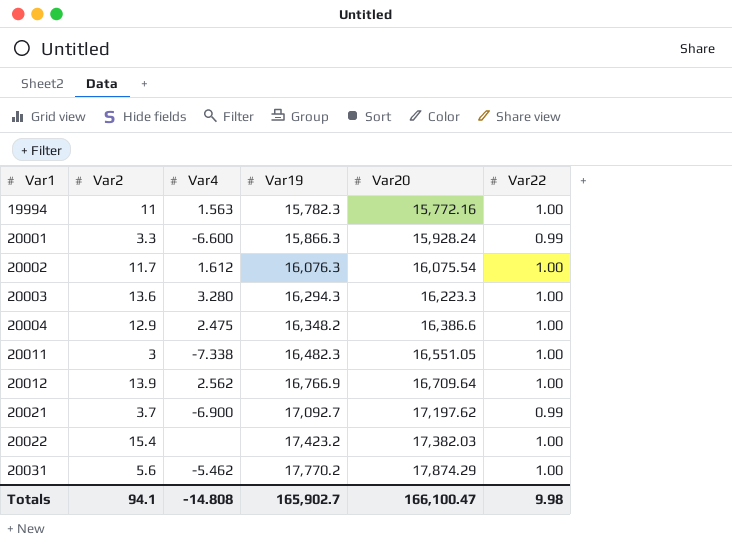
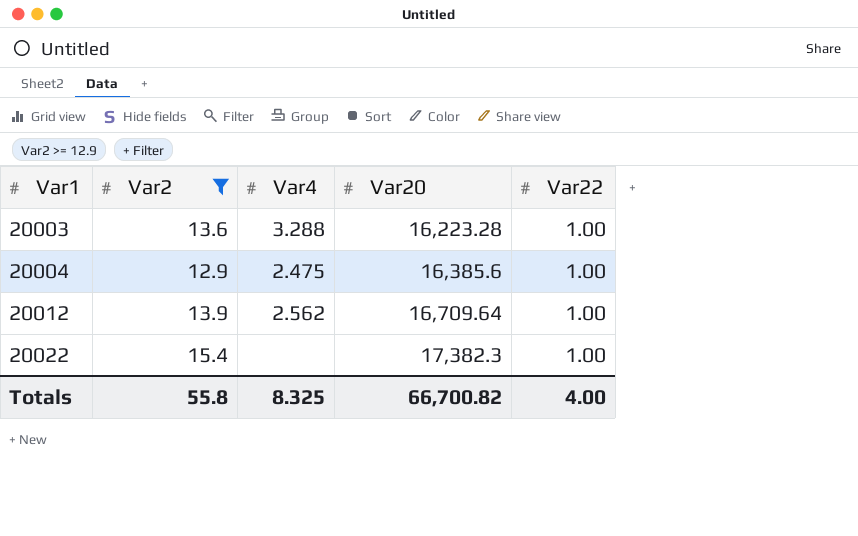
filter: none -> Var2 >= 12.9
column Var19 | position: 4 -> none
20003 | Var4: 3.280 -> 3.288
20003 | Var20: 16,223.3 -> 16,223.28
20004 | Var20: 16,386.6 -> 16,385.6
20022 | Var20: 17,382.03 -> 17,382.3
Totals | Var2: 94.1 -> 55.8
Totals | Var4: -14.808 -> 8.325
Totals | Var20: 166,100.47 -> 66,700.82
Totals | Var22: 9.98 -> 4.00

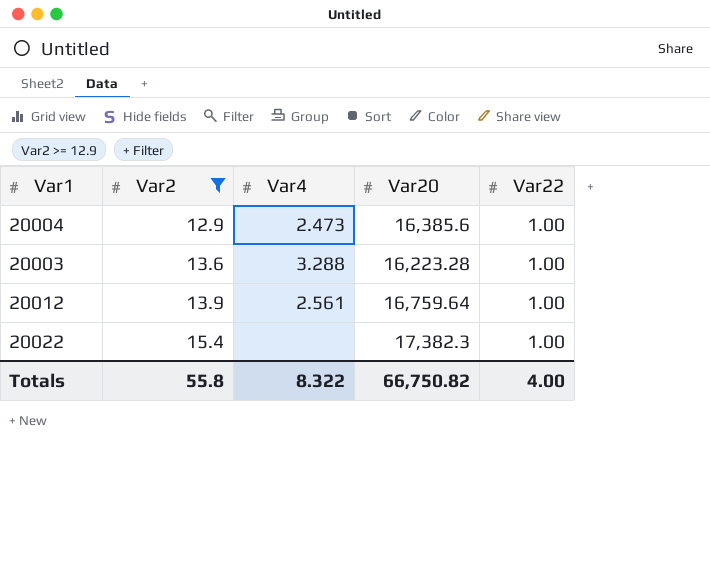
row order: Var1 ascending -> Var2 ascending
20004 | Var4: 2.475 -> 2.473
20012 | Var4: 2.562 -> 2.561
20012 | Var20: 16,709.64 -> 16,759.64
Totals | Var4: 8.325 -> 8.322
Totals | Var20: 66,700.82 -> 66,750.82

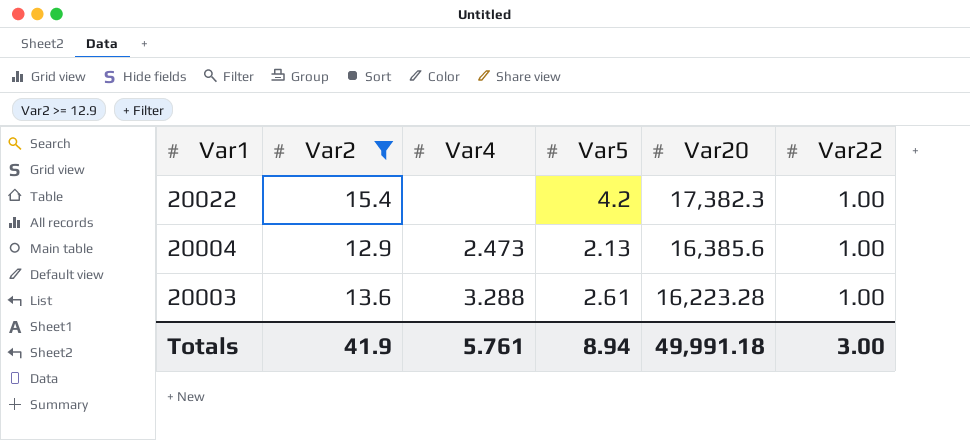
row order: Var2 ascending -> Var1 descending
column Var5 | position: none -> 4
row 20012: 13.9 | 2.561 | 16,759.64 | 1.00 -> none
Totals | Var2: 55.8 -> 41.9
Totals | Var4: 8.322 -> 5.761
Totals | Var20: 66,750.82 -> 49,991.18
Totals | Var22: 4.00 -> 3.00

